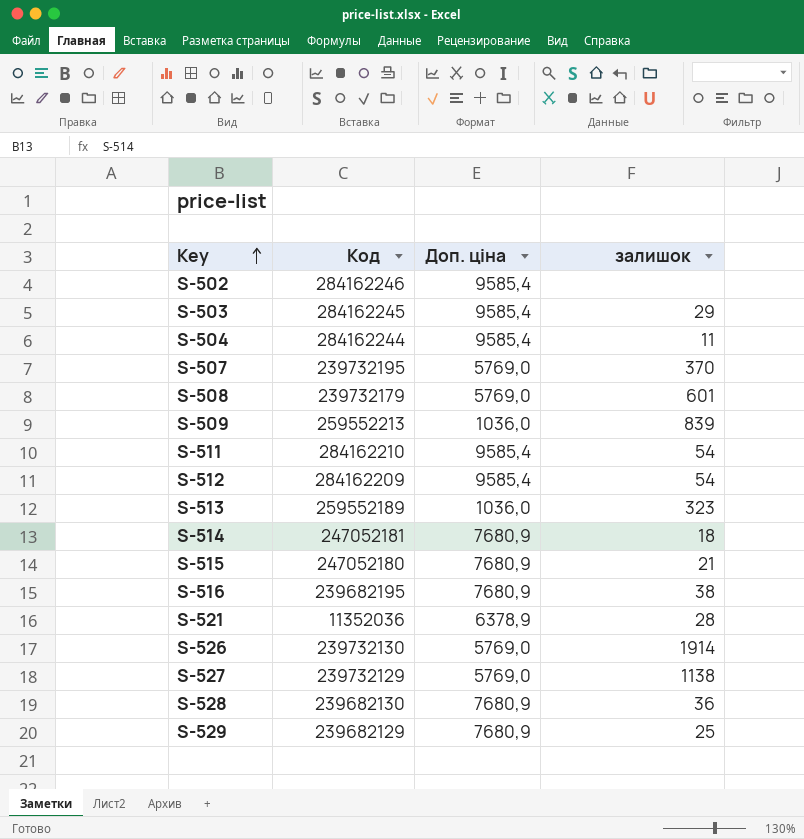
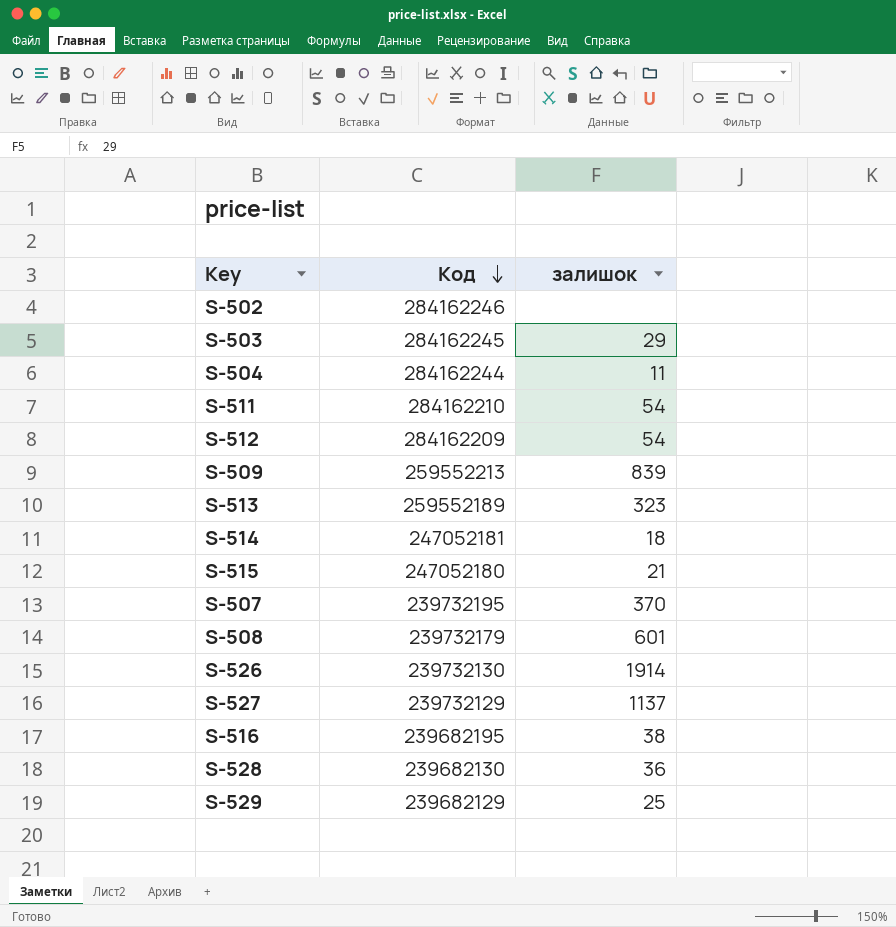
row order: Key ascending -> Код descending
column Доп. ціна | position: 3 -> none
row S-521: 11352036 | 6378,9 | 28 -> none
S-527 | залишок: 1138 -> 1137

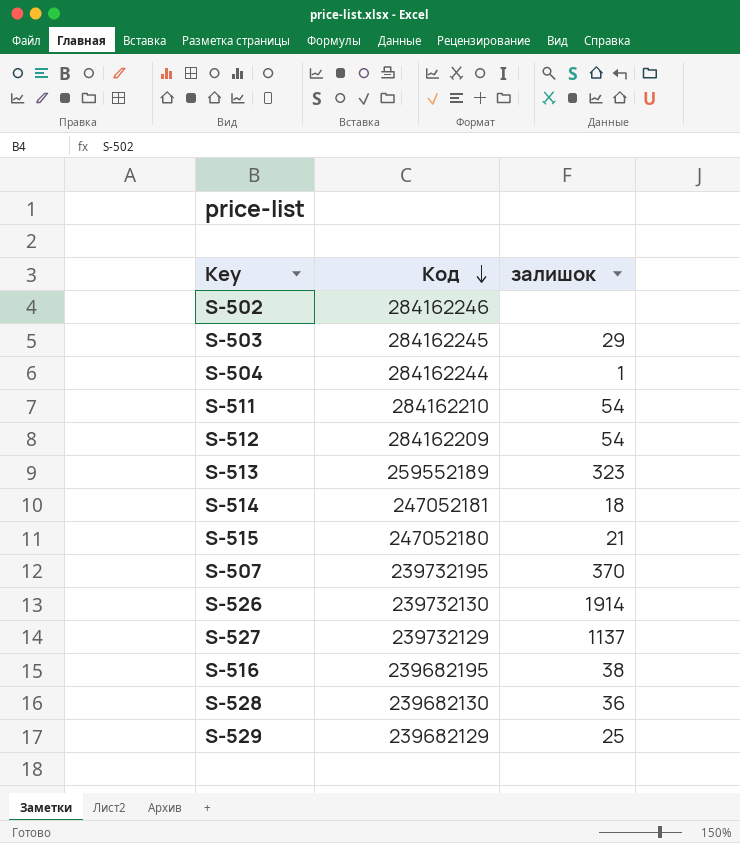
row S-509: 259552213 | 839 -> none
row S-508: 239732179 | 601 -> none
S-504 | залишок: 11 -> 1

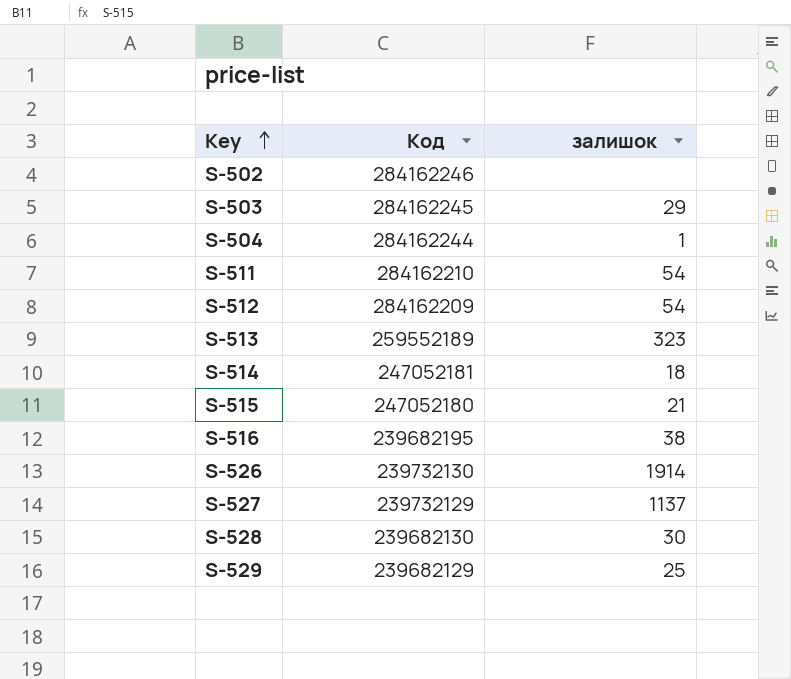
row order: Код descending -> Key ascending
row S-507: 239732195 | 370 -> none
S-528 | залишок: 36 -> 30

